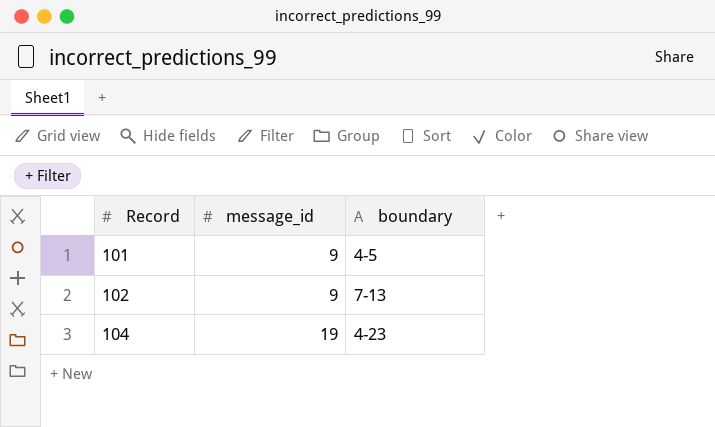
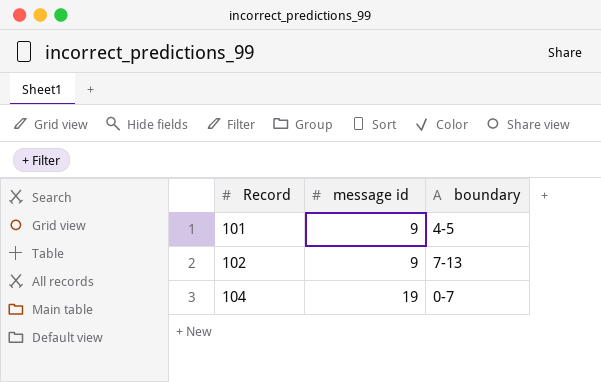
column name: message_id -> message id
104 | boundary: 4-23 -> 0-7

